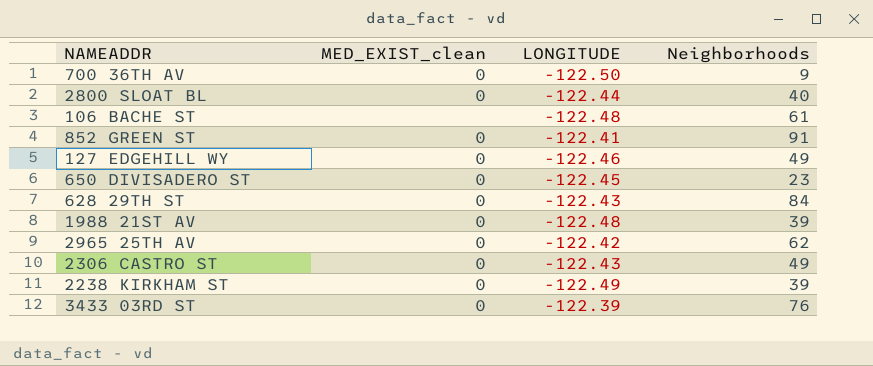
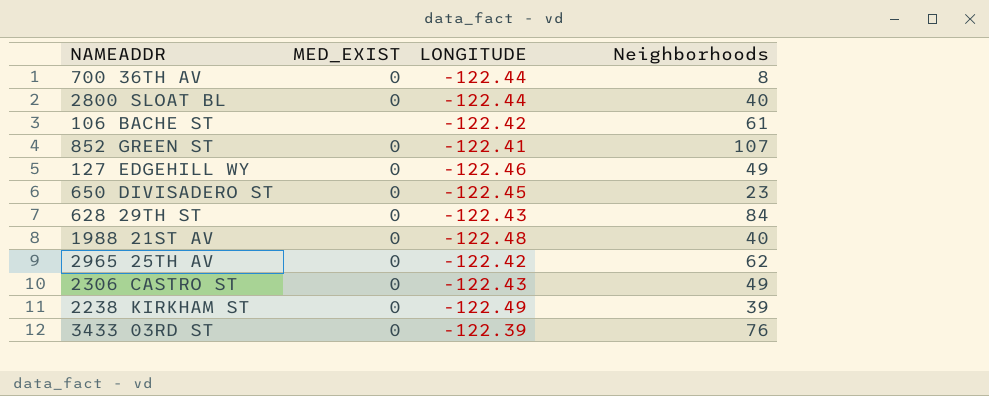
column name: MED_EXIST_clean -> MED_EXIST
700 36TH AV | LONGITUDE: -122.50 -> -122.44
700 36TH AV | Neighborhoods: 9 -> 8
106 BACHE ST | LONGITUDE: -122.48 -> -122.42
852 GREEN ST | Neighborhoods: 91 -> 107
1988 21ST AV | Neighborhoods: 39 -> 40

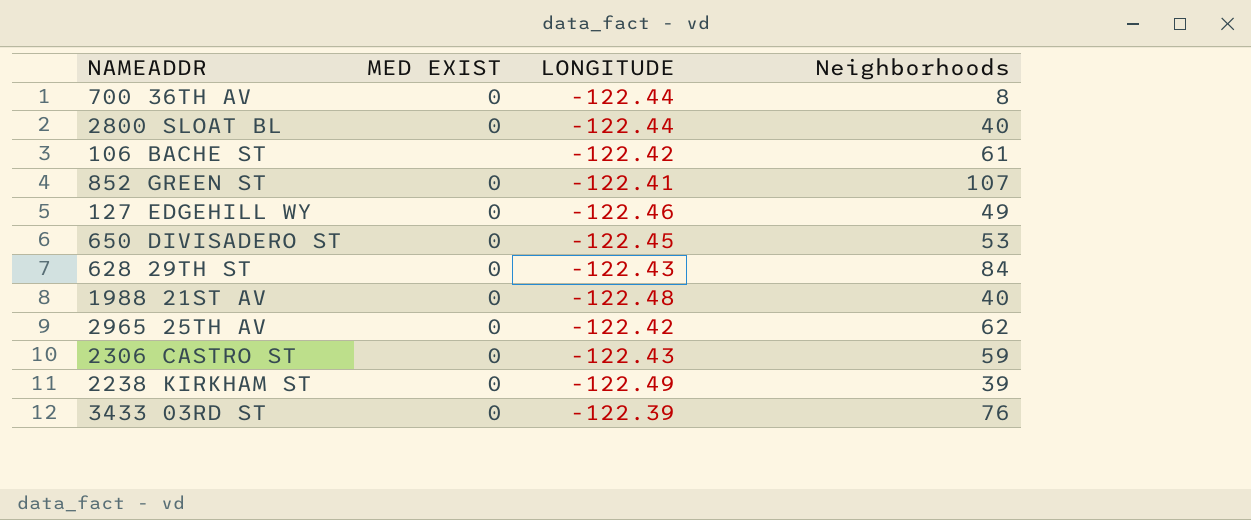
column name: MED_EXIST -> MED EXIST
650 DIVISADERO ST | Neighborhoods: 23 -> 53
2306 CASTRO ST | Neighborhoods: 49 -> 59

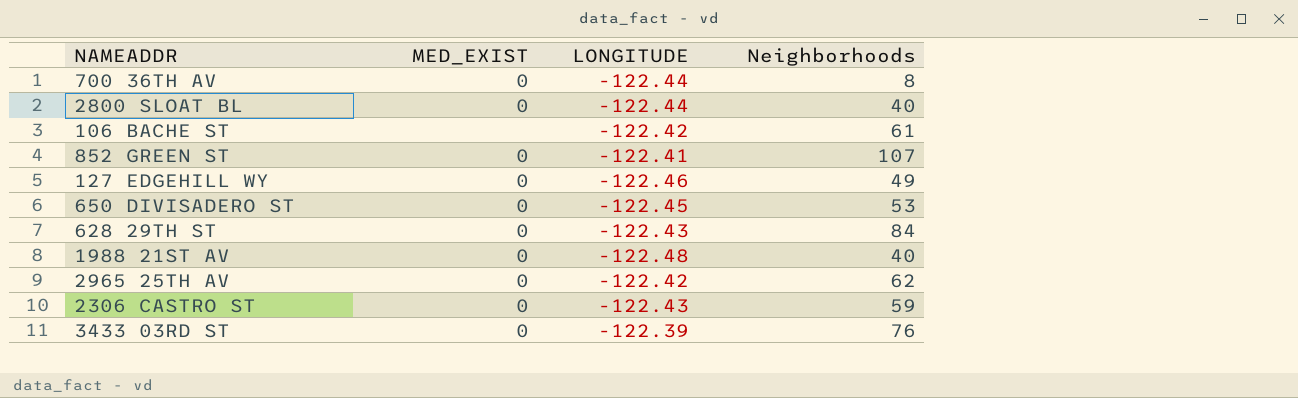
column name: MED EXIST -> MED_EXIST
row 2238 KIRKHAM ST: 0 | -122.49 | 39 -> none

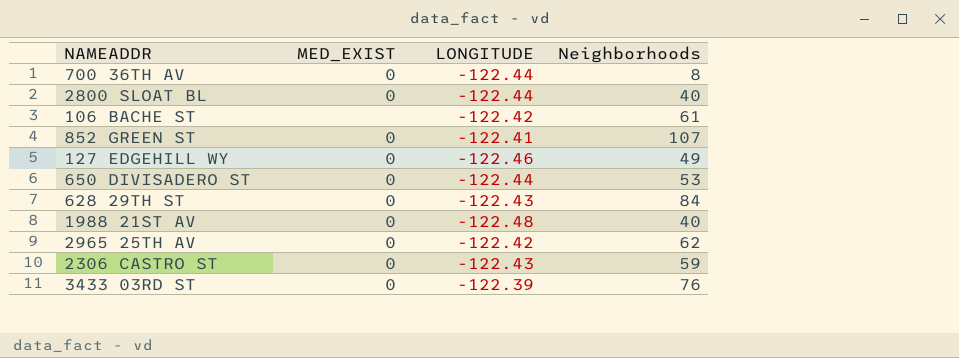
650 DIVISADERO ST | LONGITUDE: -122.45 -> -122.44

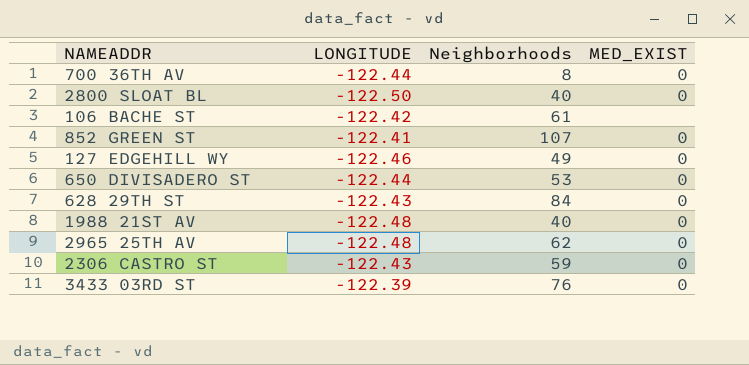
column MED_EXIST | position: 2 -> 4
2800 SLOAT BL | LONGITUDE: -122.44 -> -122.50
2965 25TH AV | LONGITUDE: -122.42 -> -122.48

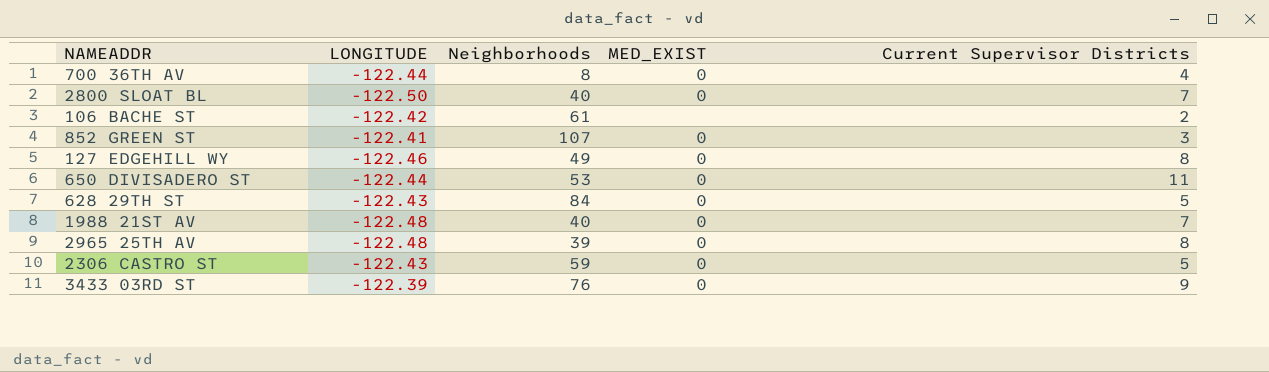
column Current Supervisor Districts | position: none -> 5
2965 25TH AV | Neighborhoods: 62 -> 39

